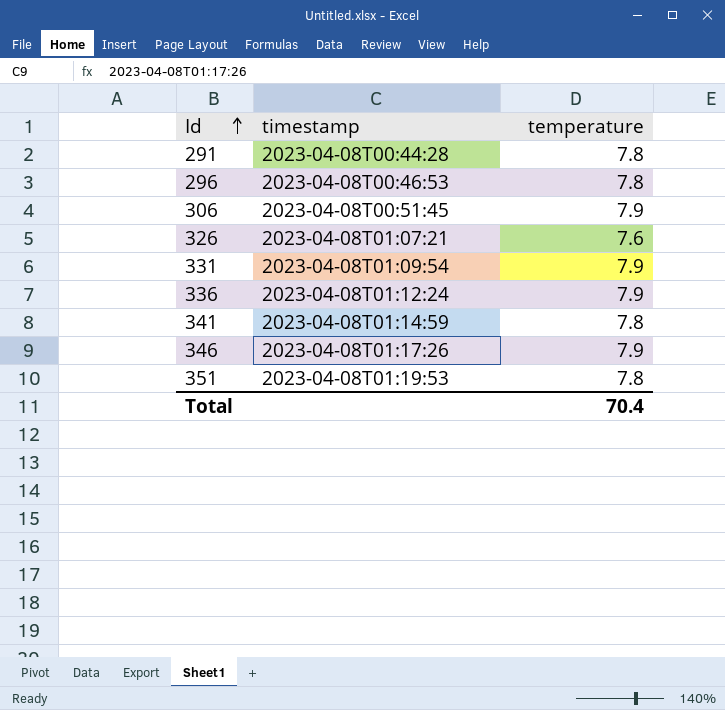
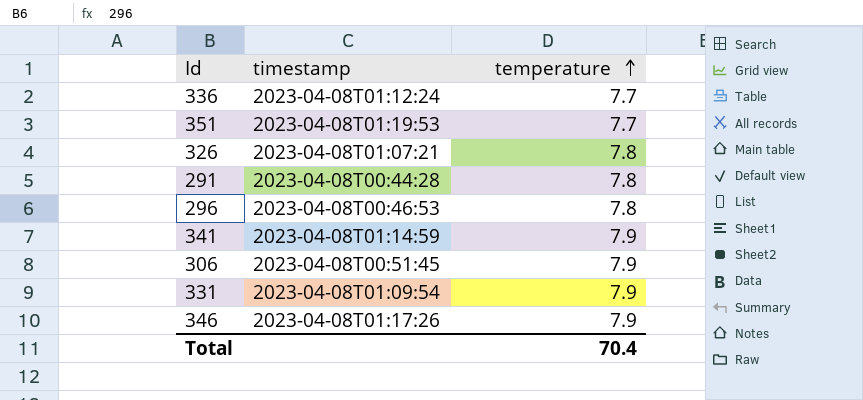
row order: Id ascending -> temperature ascending
336 | temperature: 7.9 -> 7.7
351 | temperature: 7.8 -> 7.7
326 | temperature: 7.6 -> 7.8
341 | temperature: 7.8 -> 7.9

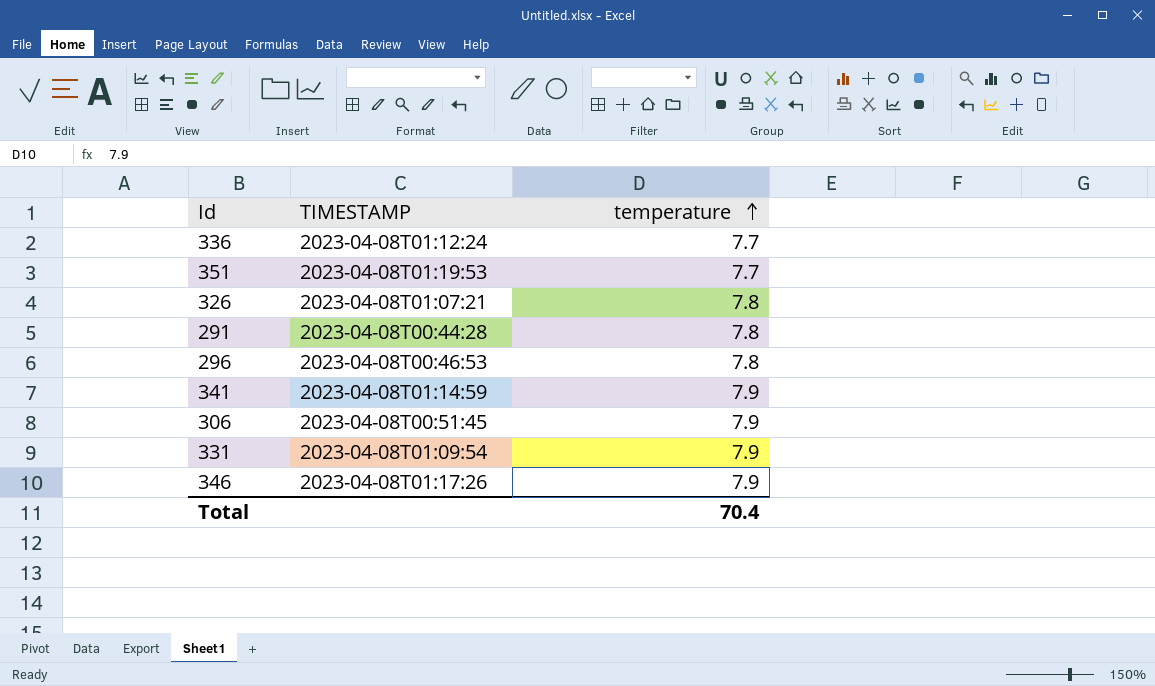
column name: timestamp -> TIMESTAMP

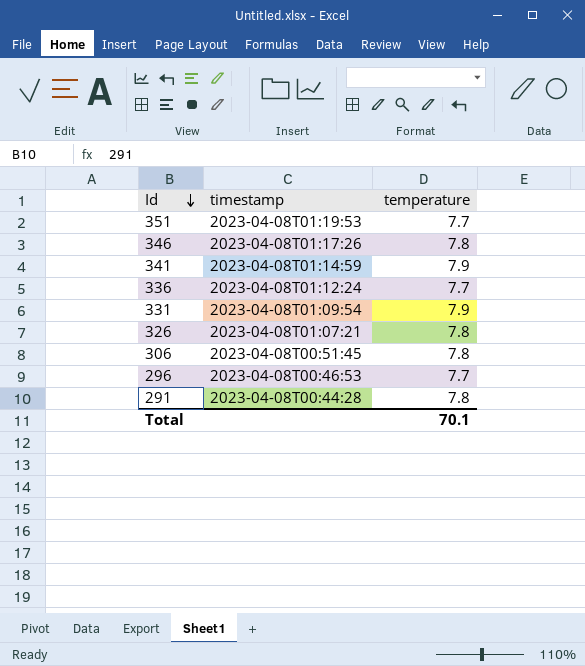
row order: temperature ascending -> Id descending
column name: TIMESTAMP -> timestamp
346 | temperature: 7.9 -> 7.8
306 | temperature: 7.9 -> 7.8
296 | temperature: 7.8 -> 7.7
Total | temperature: 70.4 -> 70.1

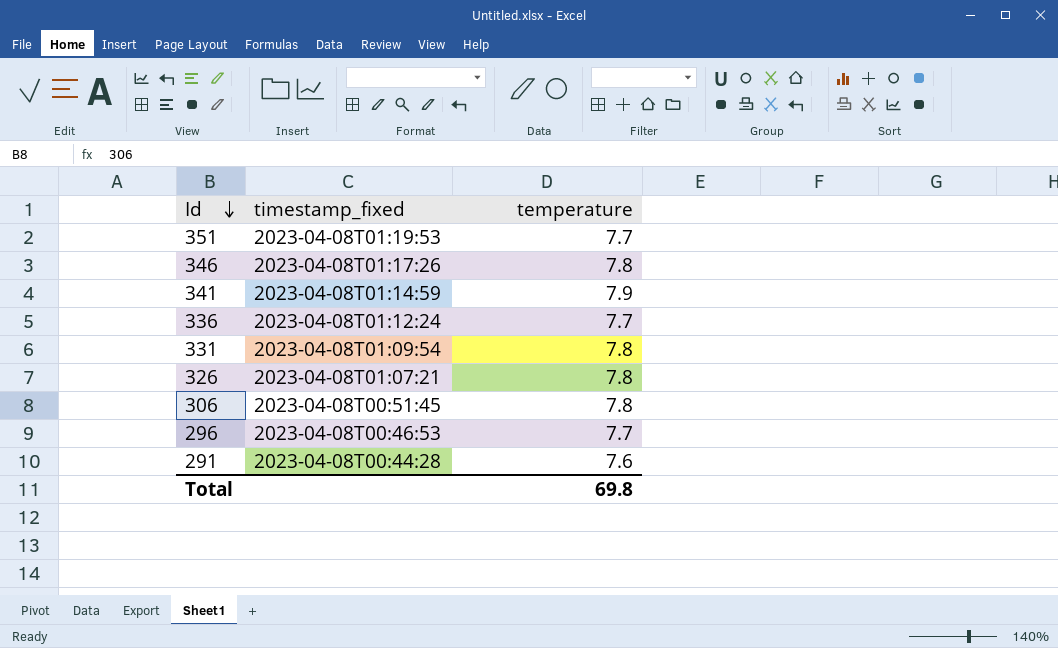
column name: timestamp -> timestamp_fixed
331 | temperature: 7.9 -> 7.8
291 | temperature: 7.8 -> 7.6
Total | temperature: 70.1 -> 69.8

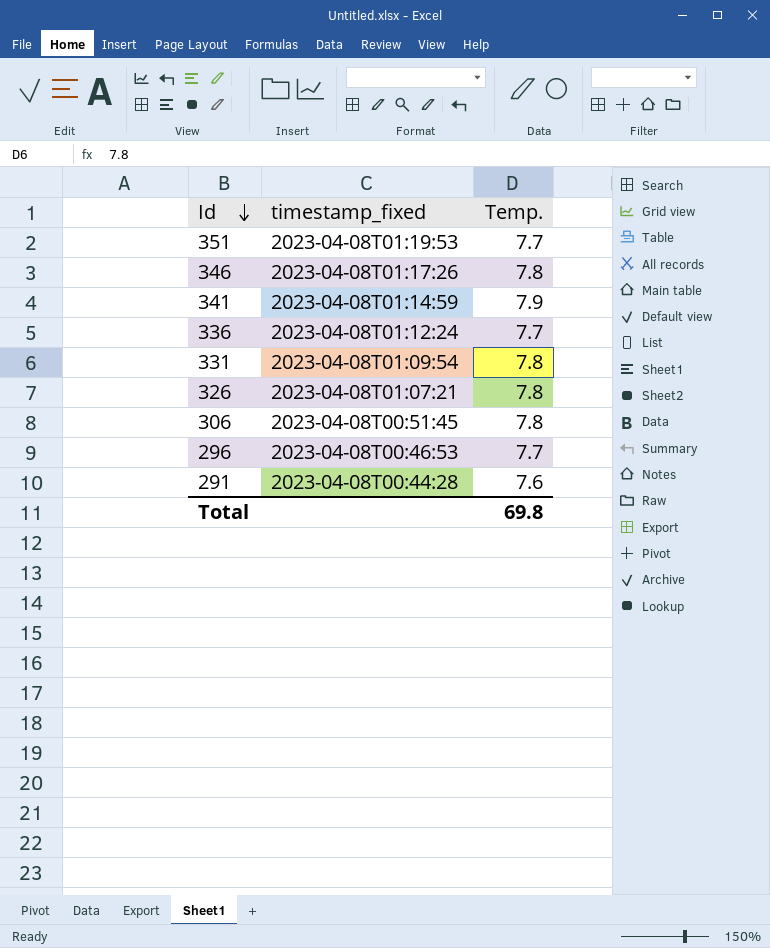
column name: temperature -> Temp.

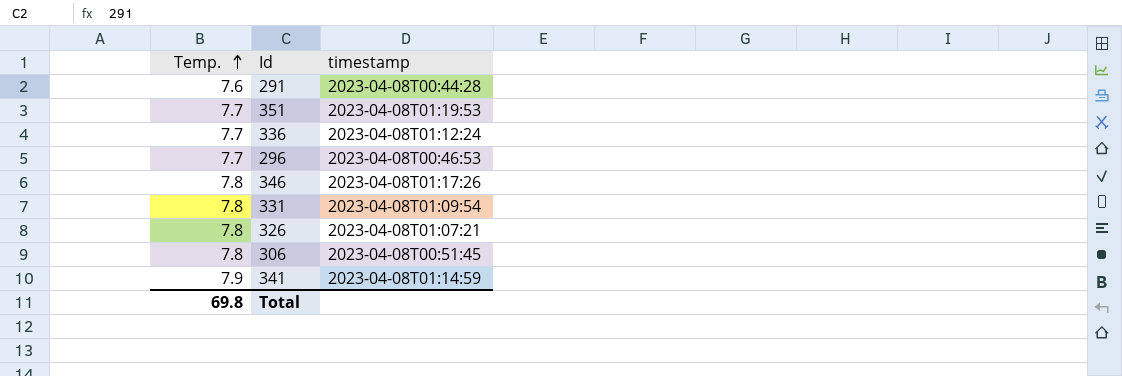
row order: Id descending -> Temp. ascending
column Temp. | position: 3 -> 1
column name: timestamp_fixed -> timestamp

